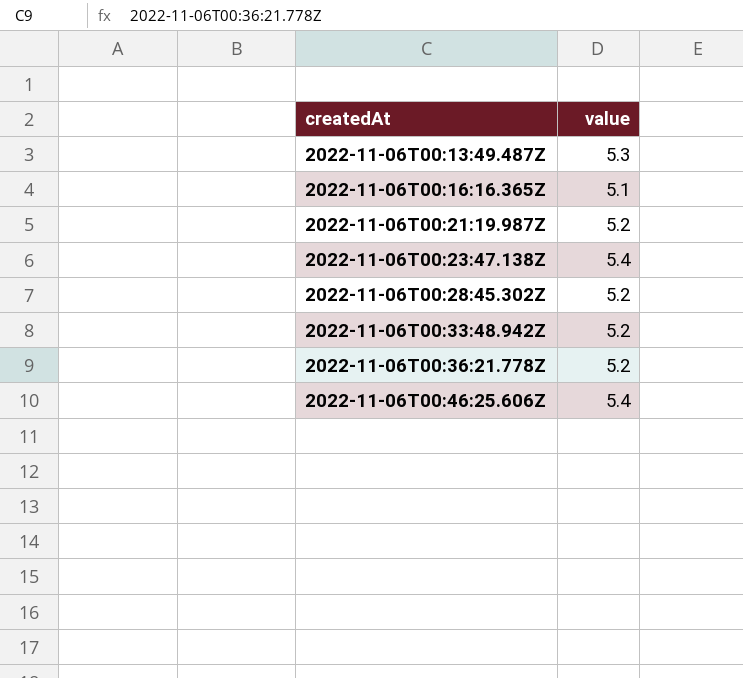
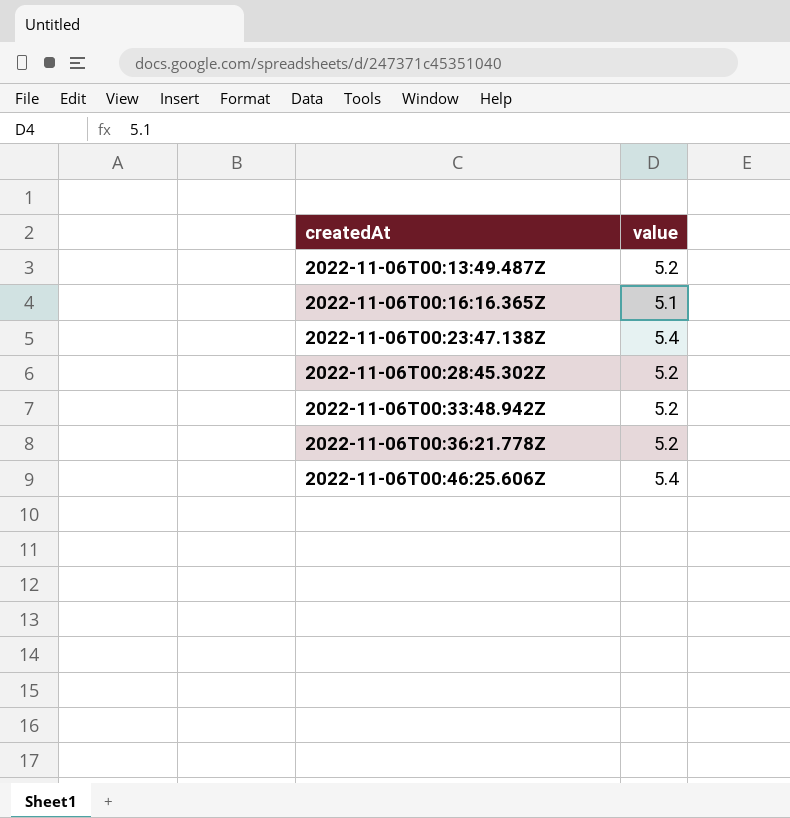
row 2022-11-06T00:21:19.987Z: 5.2 -> none
2022-11-06T00:13:49.487Z | value: 5.3 -> 5.2

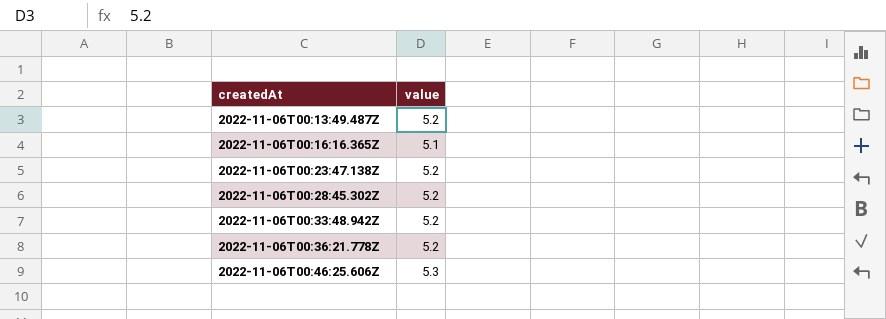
2022-11-06T00:23:47.138Z | value: 5.4 -> 5.2
2022-11-06T00:46:25.606Z | value: 5.4 -> 5.3

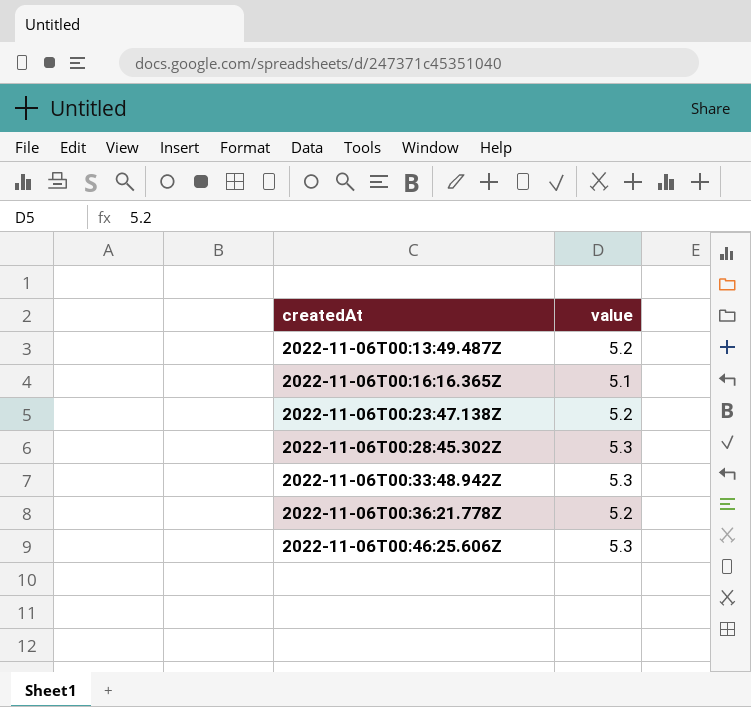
2022-11-06T00:28:45.302Z | value: 5.2 -> 5.3
2022-11-06T00:33:48.942Z | value: 5.2 -> 5.3

